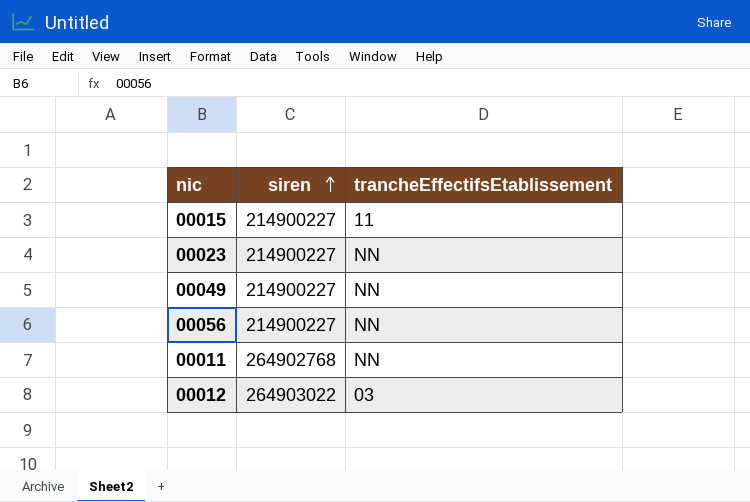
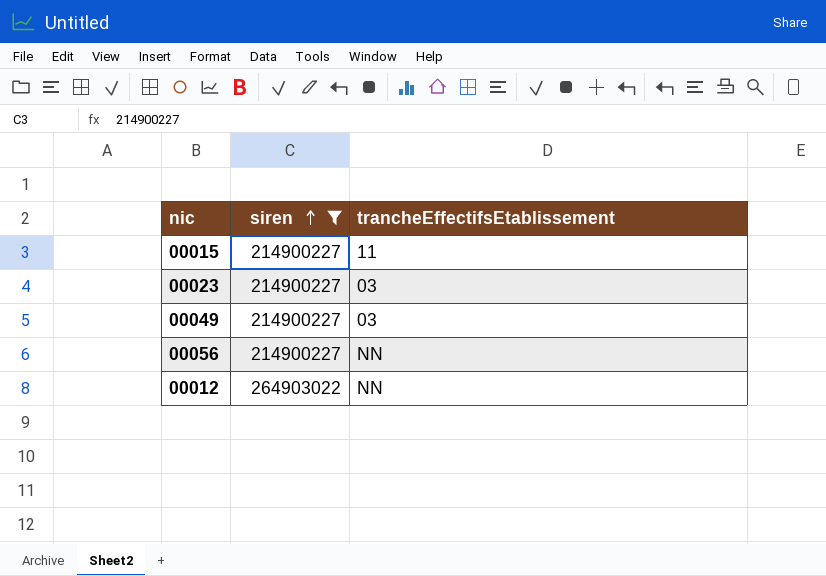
filter: none -> siren != 264902768
00023 | trancheEffectifsEtablissement: NN -> 03
00049 | trancheEffectifsEtablissement: NN -> 03
00012 | trancheEffectifsEtablissement: 03 -> NN

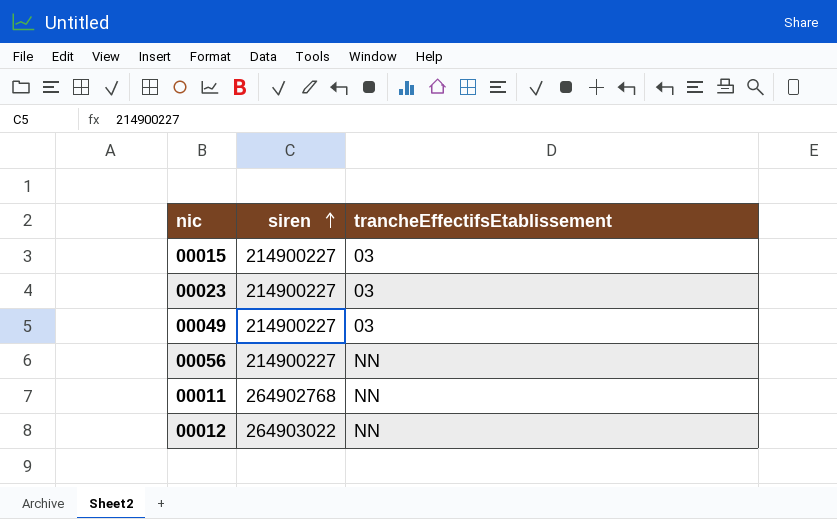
filter: siren != 264902768 -> none
00015 | trancheEffectifsEtablissement: 11 -> 03

